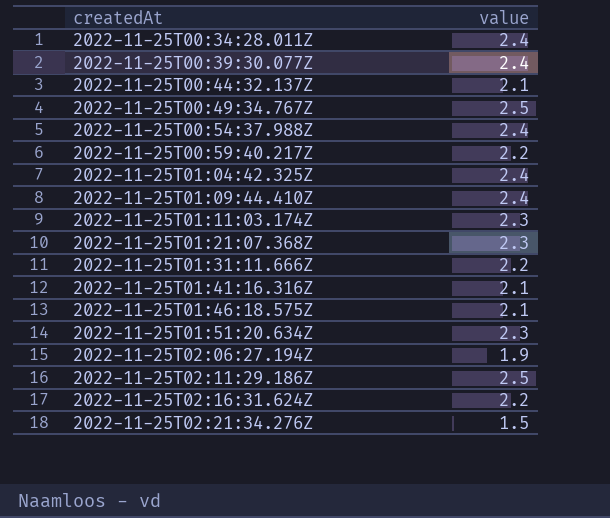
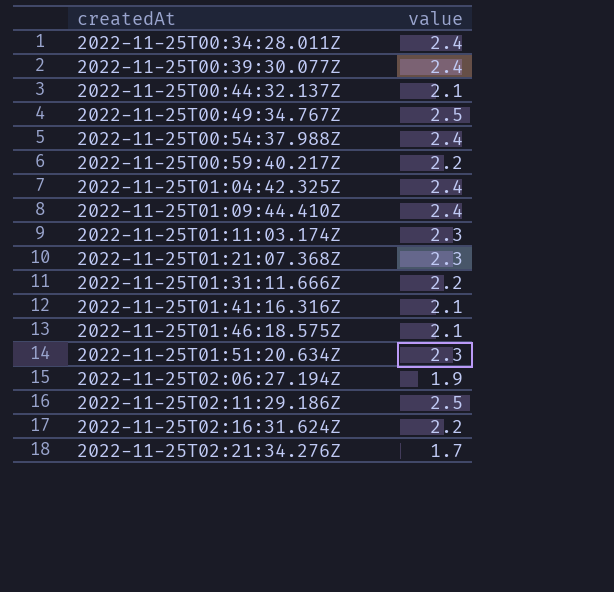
2022-11-25T02:21:34.276Z | value: 1.5 -> 1.7

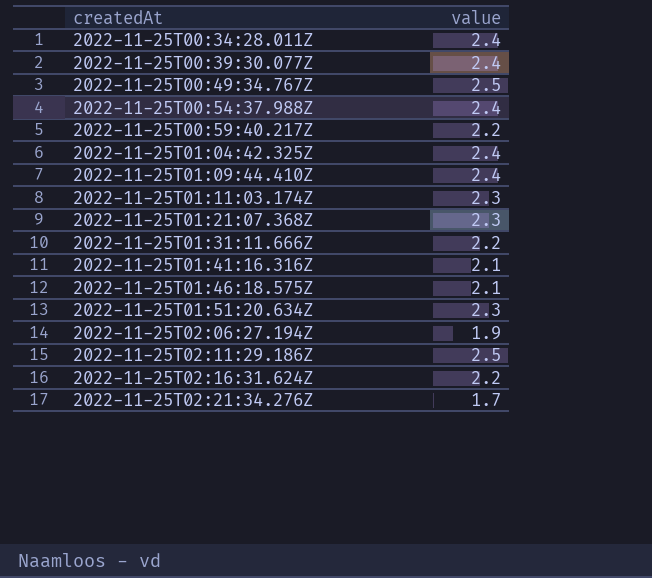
row 2022-11-25T00:44:32.137Z: 2.1 -> none

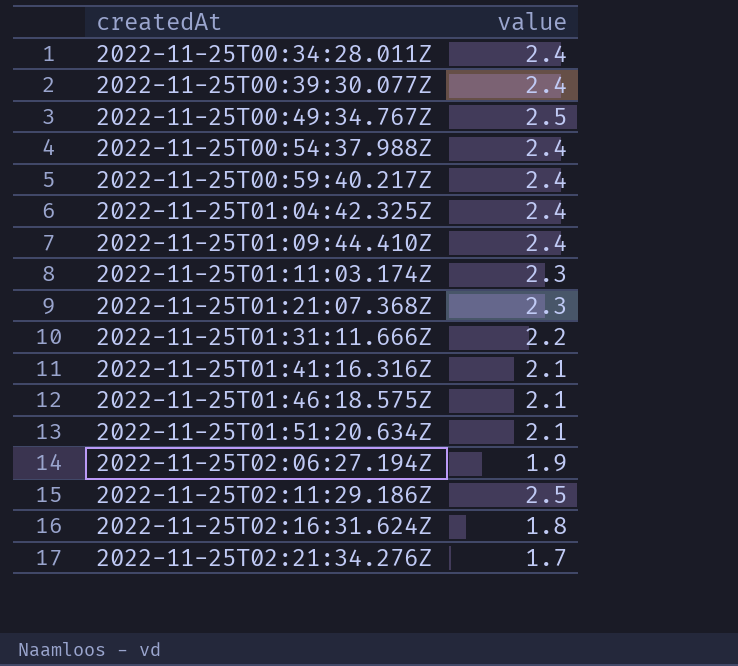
2022-11-25T00:59:40.217Z | value: 2.2 -> 2.4
2022-11-25T01:51:20.634Z | value: 2.3 -> 2.1
2022-11-25T02:16:31.624Z | value: 2.2 -> 1.8

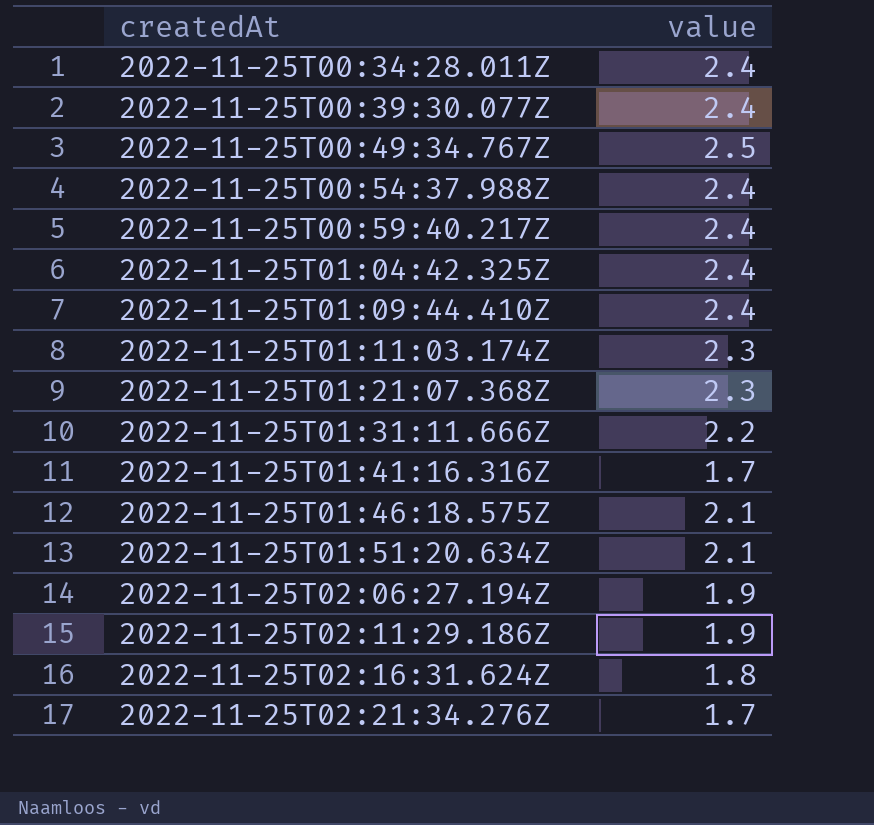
2022-11-25T01:41:16.316Z | value: 2.1 -> 1.7
2022-11-25T02:11:29.186Z | value: 2.5 -> 1.9

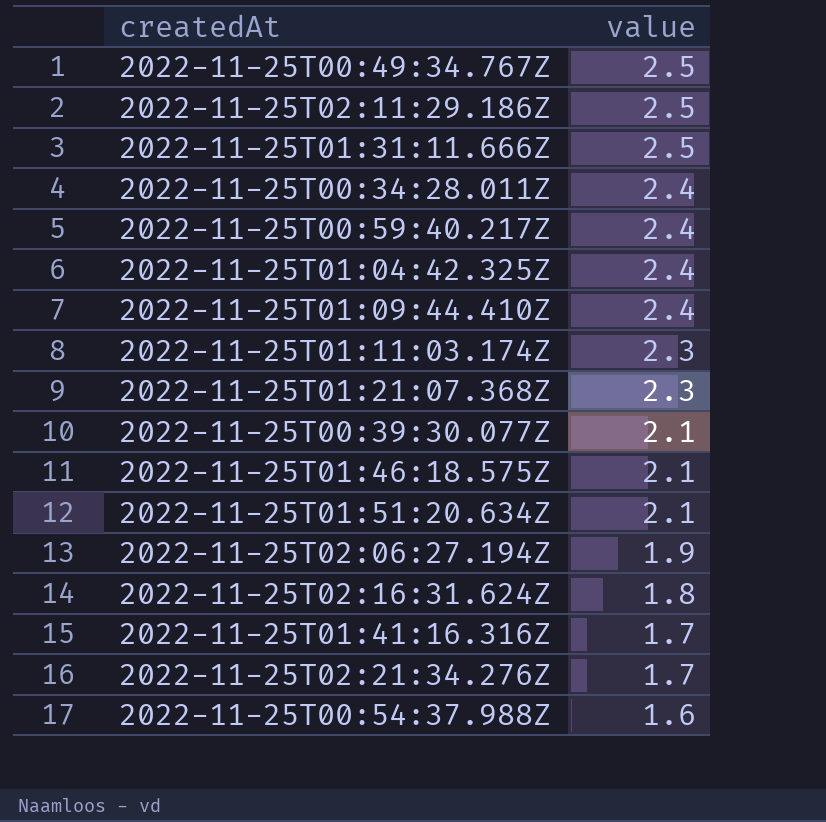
row order: createdAt ascending -> value descending
2022-11-25T02:11:29.186Z | value: 1.9 -> 2.5
2022-11-25T01:31:11.666Z | value: 2.2 -> 2.5
2022-11-25T00:39:30.077Z | value: 2.4 -> 2.1
2022-11-25T00:54:37.988Z | value: 2.4 -> 1.6

